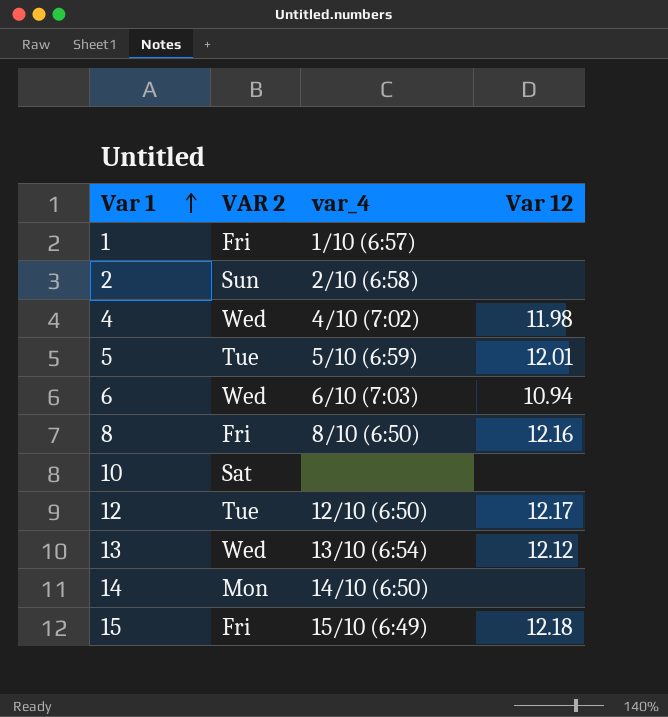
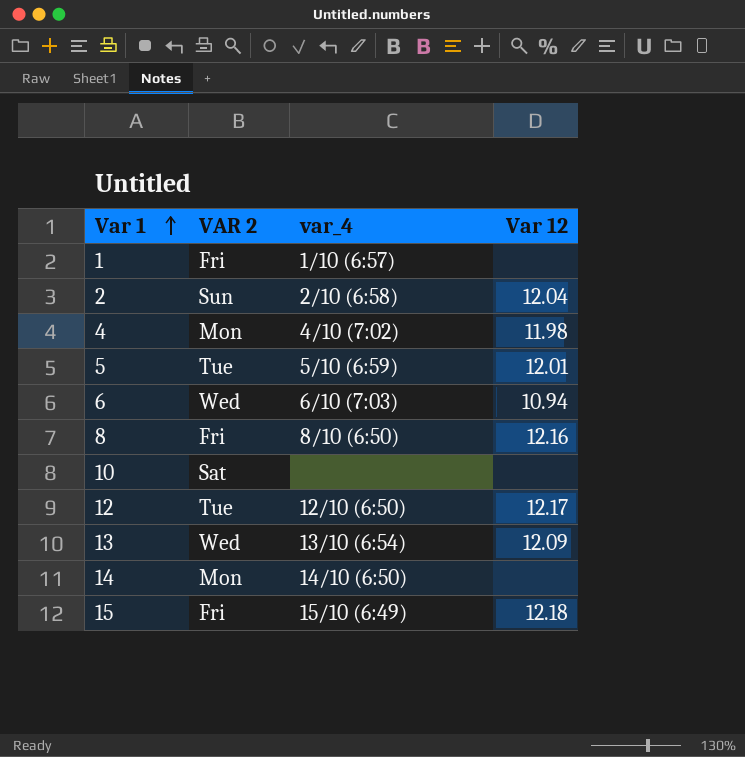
2 | Var 12: none -> 12.04
4 | VAR 2: Wed -> Mon
13 | Var 12: 12.12 -> 12.09

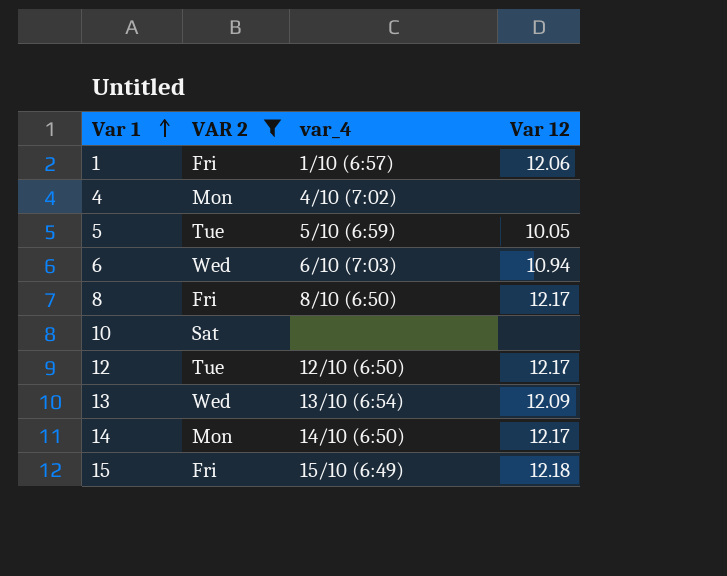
filter: none -> VAR 2 != Sun
1 | Var 12: none -> 12.06
4 | Var 12: 11.98 -> none
5 | Var 12: 12.01 -> 10.05
8 | Var 12: 12.16 -> 12.17
14 | Var 12: none -> 12.17

